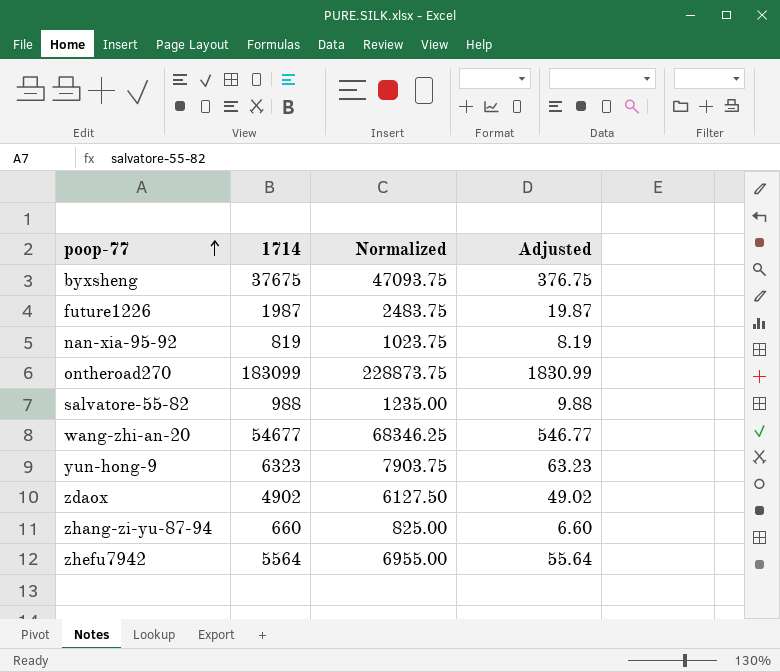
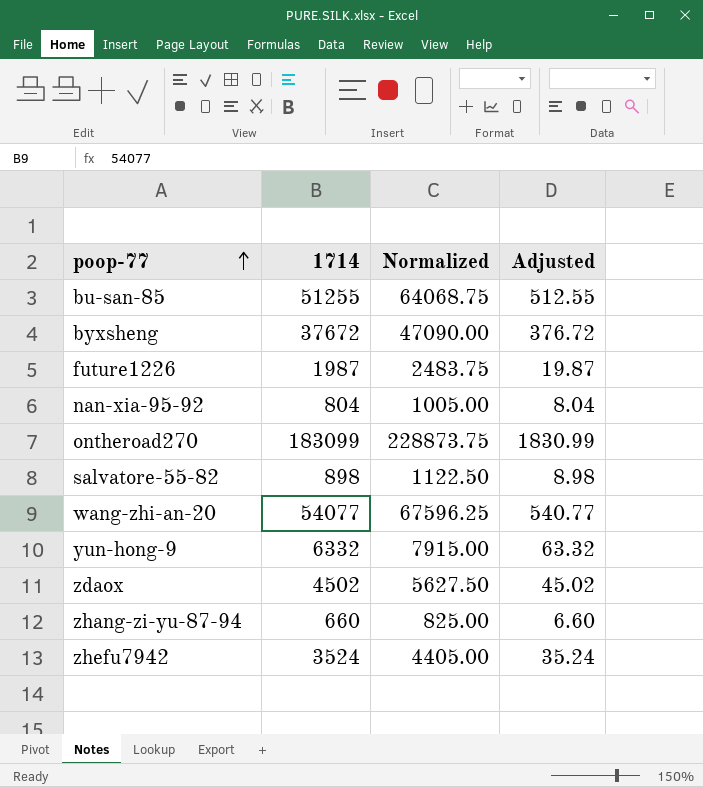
row bu-san-85: none -> 51255 | 64068.75 | 512.55
byxsheng | 1714: 37675 -> 37672
byxsheng | Normalized: 47093.75 -> 47090.00
byxsheng | Adjusted: 376.75 -> 376.72
nan-xia-95-92 | 1714: 819 -> 804
nan-xia-95-92 | Normalized: 1023.75 -> 1005.00
nan-xia-95-92 | Adjusted: 8.19 -> 8.04
salvatore-55-82 | 1714: 988 -> 898
salvatore-55-82 | Normalized: 1235.00 -> 1122.50
salvatore-55-82 | Adjusted: 9.88 -> 8.98
wang-zhi-an-20 | 1714: 54677 -> 54077
wang-zhi-an-20 | Normalized: 68346.25 -> 67596.25
wang-zhi-an-20 | Adjusted: 546.77 -> 540.77
yun-hong-9 | 1714: 6323 -> 6332
yun-hong-9 | Normalized: 7903.75 -> 7915.00
yun-hong-9 | Adjusted: 63.23 -> 63.32
zdaox | 1714: 4902 -> 4502
zdaox | Normalized: 6127.50 -> 5627.50
zdaox | Adjusted: 49.02 -> 45.02
zhefu7942 | 1714: 5564 -> 3524
zhefu7942 | Normalized: 6955.00 -> 4405.00
zhefu7942 | Adjusted: 55.64 -> 35.24

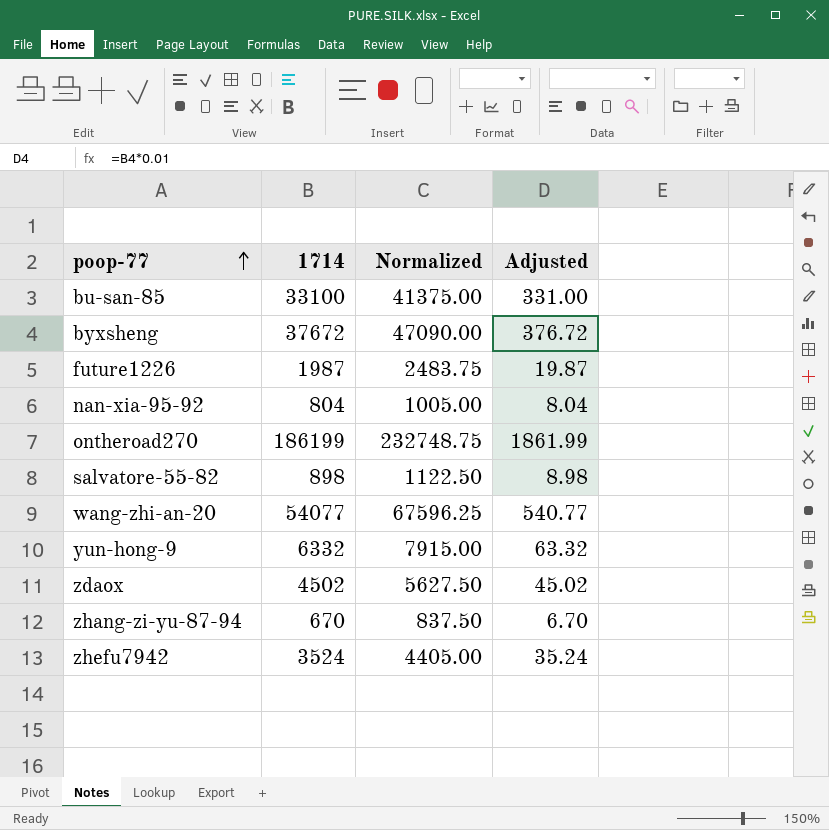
bu-san-85 | 1714: 51255 -> 33100
bu-san-85 | Normalized: 64068.75 -> 41375.00
bu-san-85 | Adjusted: 512.55 -> 331.00
ontheroad270 | 1714: 183099 -> 186199
ontheroad270 | Normalized: 228873.75 -> 232748.75
ontheroad270 | Adjusted: 1830.99 -> 1861.99
zhang-zi-yu-87-94 | 1714: 660 -> 670
zhang-zi-yu-87-94 | Normalized: 825.00 -> 837.50
zhang-zi-yu-87-94 | Adjusted: 6.60 -> 6.70

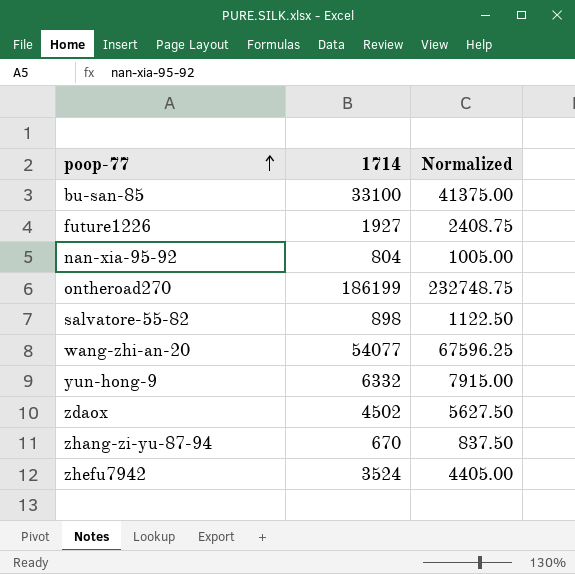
column Adjusted | formula: [1714] * 0.01 -> none
row byxsheng: 37672 | 47090.00 | 376.72 -> none
future1226 | 1714: 1987 -> 1927
future1226 | Normalized: 2483.75 -> 2408.75

